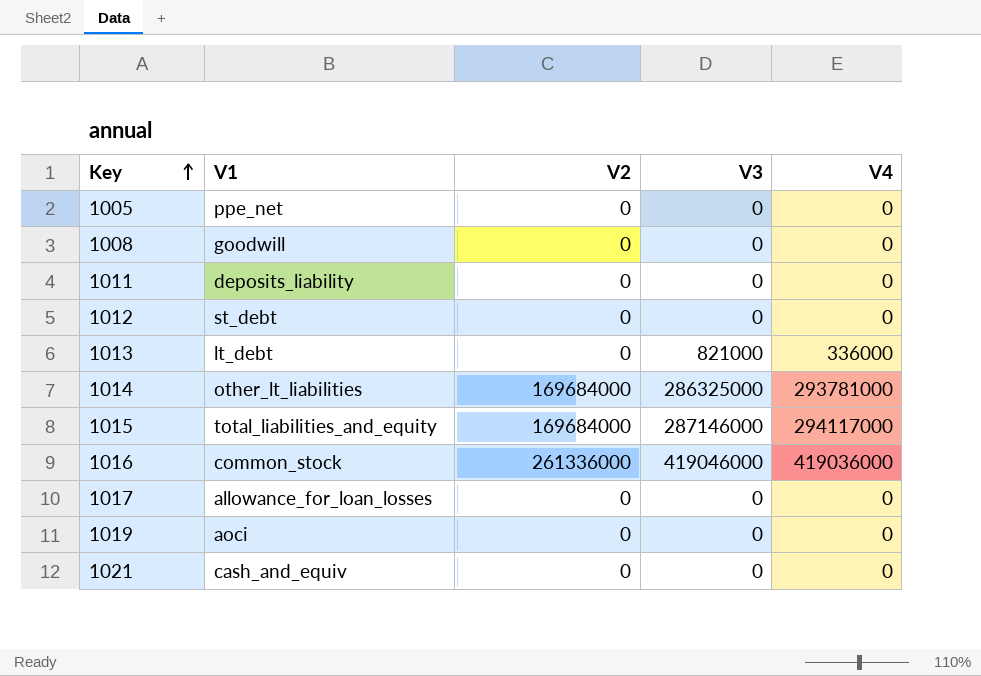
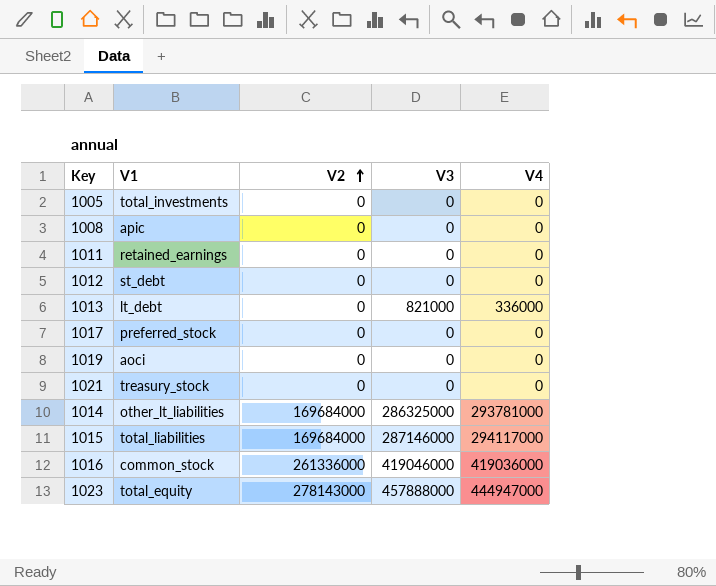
row order: Key ascending -> V2 ascending
1005 | V1: ppe_net -> total_investments
1008 | V1: goodwill -> apic
1011 | V1: deposits_liability -> retained_earnings
1017 | V1: allowance_for_loan_losses -> preferred_stock
1021 | V1: cash_and_equiv -> treasury_stock
1015 | V1: total_liabilities_and_equity -> total_liabilities
row 1023: none -> total_equity | 278143000 | 457888000 | 444947000

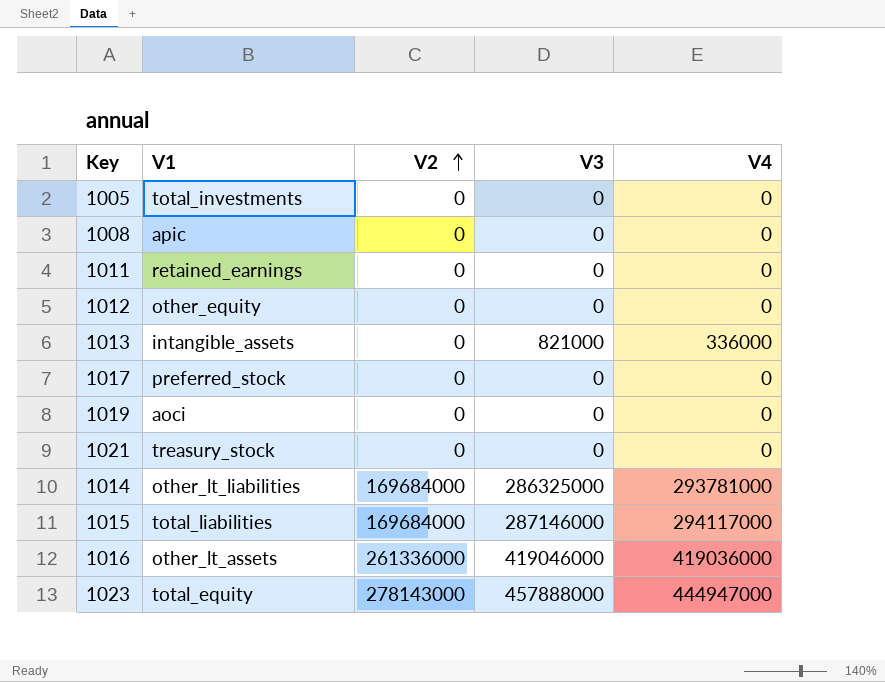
1012 | V1: st_debt -> other_equity
1013 | V1: lt_debt -> intangible_assets
1016 | V1: common_stock -> other_lt_assets

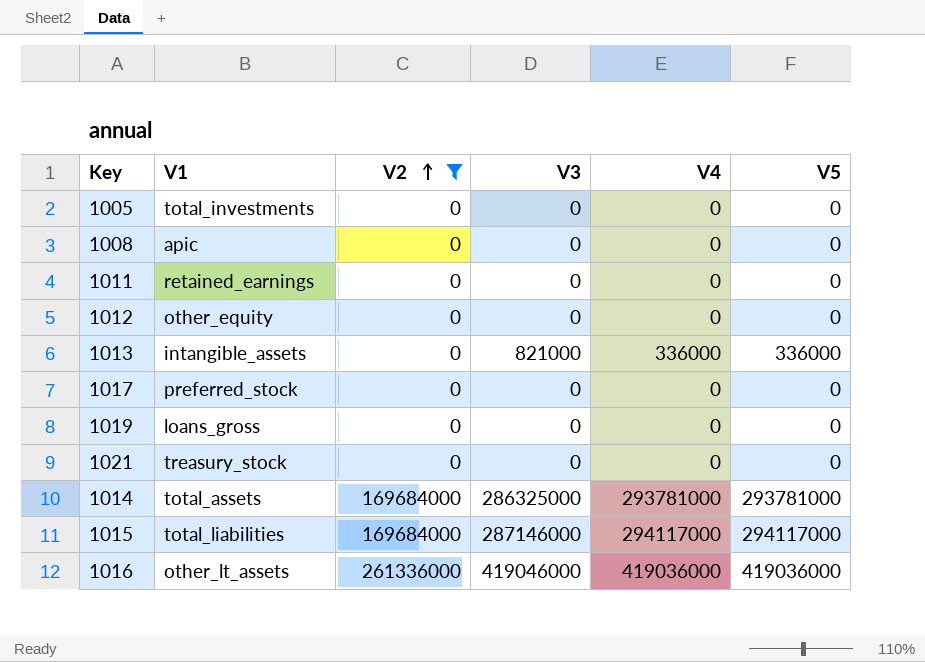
filter: none -> V2 != 278143000
column V5 | position: none -> 6
1019 | V1: aoci -> loans_gross
1014 | V1: other_lt_liabilities -> total_assets

